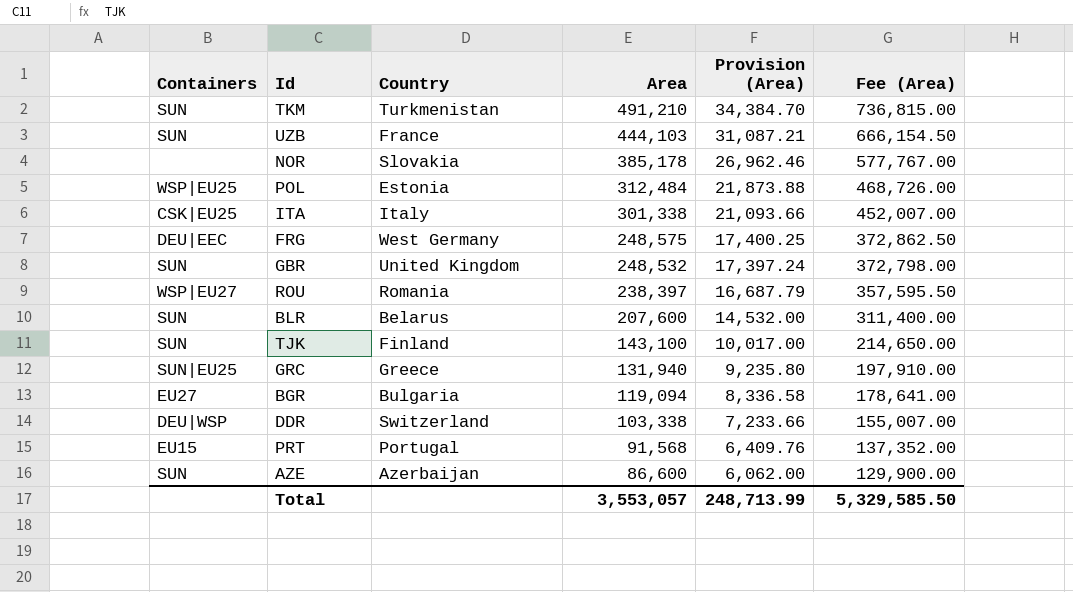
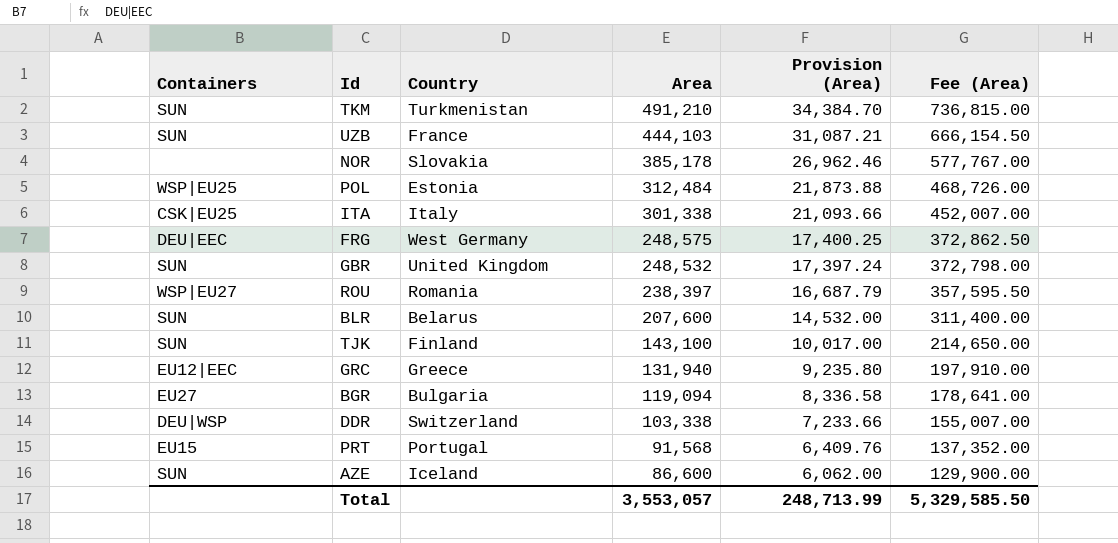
GRC | Containers: SUN|EU25 -> EU12|EEC
AZE | Country: Azerbaijan -> Iceland

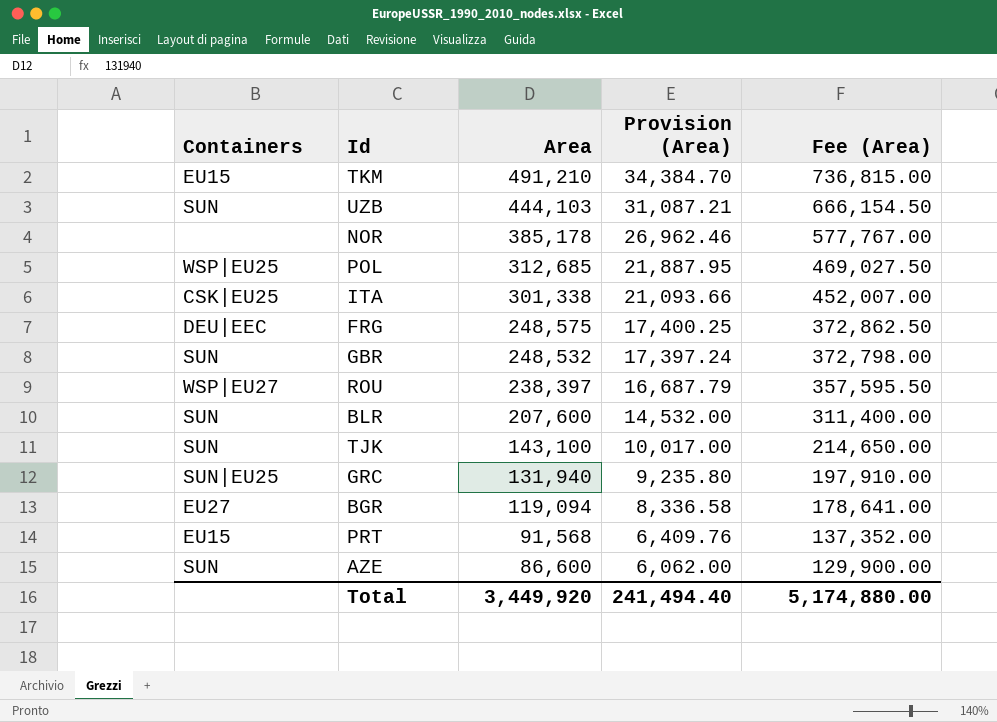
column Country | position: 3 -> none
row DDR: DEU|WSP | Switzerland | 103,338 | 7,233.66 | 155,007.00 -> none
TKM | Containers: SUN -> EU15
POL | Area: 312,484 -> 312,685
POL | Provision (Area): 21,873.88 -> 21,887.95
POL | Fee (Area): 468,726.00 -> 469,027.50
GRC | Containers: EU12|EEC -> SUN|EU25
Total | Area: 3,553,057 -> 3,449,920
Total | Provision (Area): 248,713.99 -> 241,494.40
Total | Fee (Area): 5,329,585.50 -> 5,174,880.00

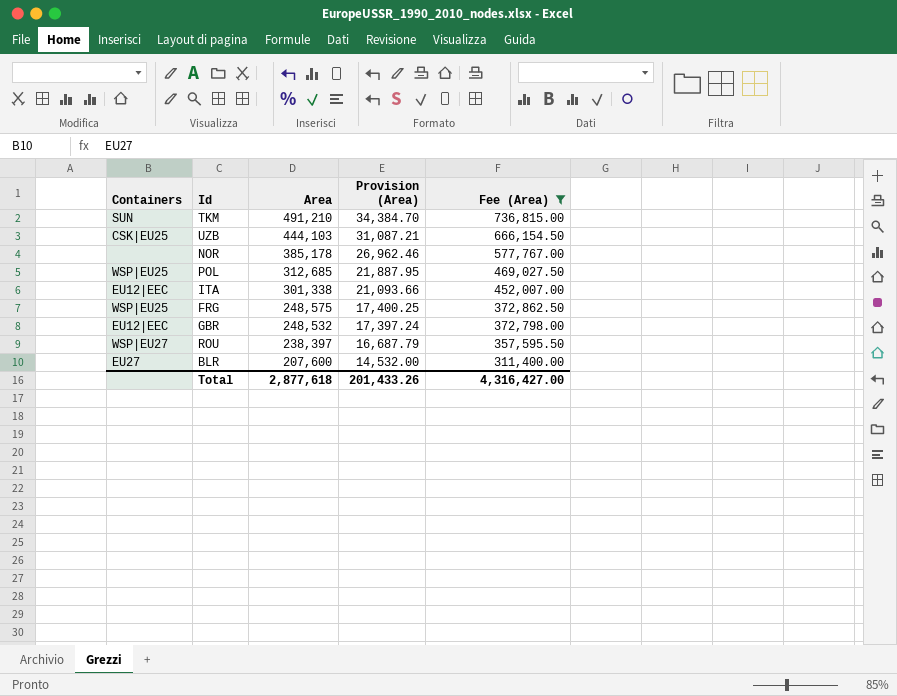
filter: none -> Fee (Area) >= 311,400.00
TKM | Containers: EU15 -> SUN
UZB | Containers: SUN -> CSK|EU25
ITA | Containers: CSK|EU25 -> EU12|EEC
FRG | Containers: DEU|EEC -> WSP|EU25
GBR | Containers: SUN -> EU12|EEC
BLR | Containers: SUN -> EU27
Total | Area: 3,449,920 -> 2,877,618
Total | Provision (Area): 241,494.40 -> 201,433.26
Total | Fee (Area): 5,174,880.00 -> 4,316,427.00

